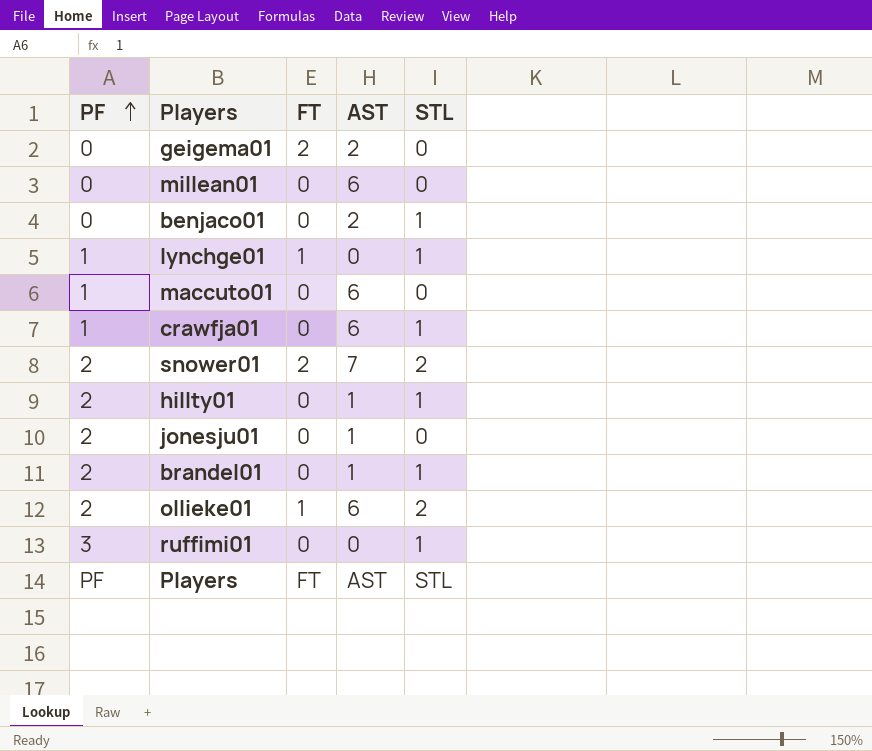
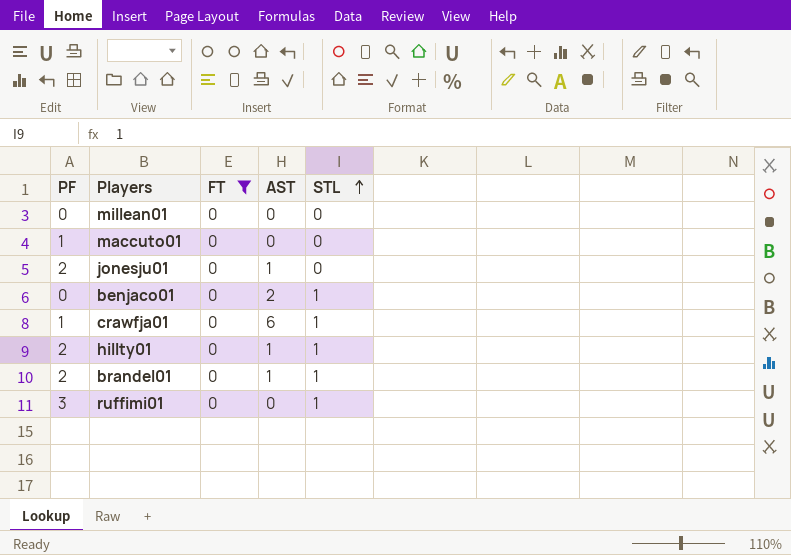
filter: none -> FT = 0
row order: PF ascending -> STL ascending
millean01 | AST: 6 -> 0
maccuto01 | AST: 6 -> 0

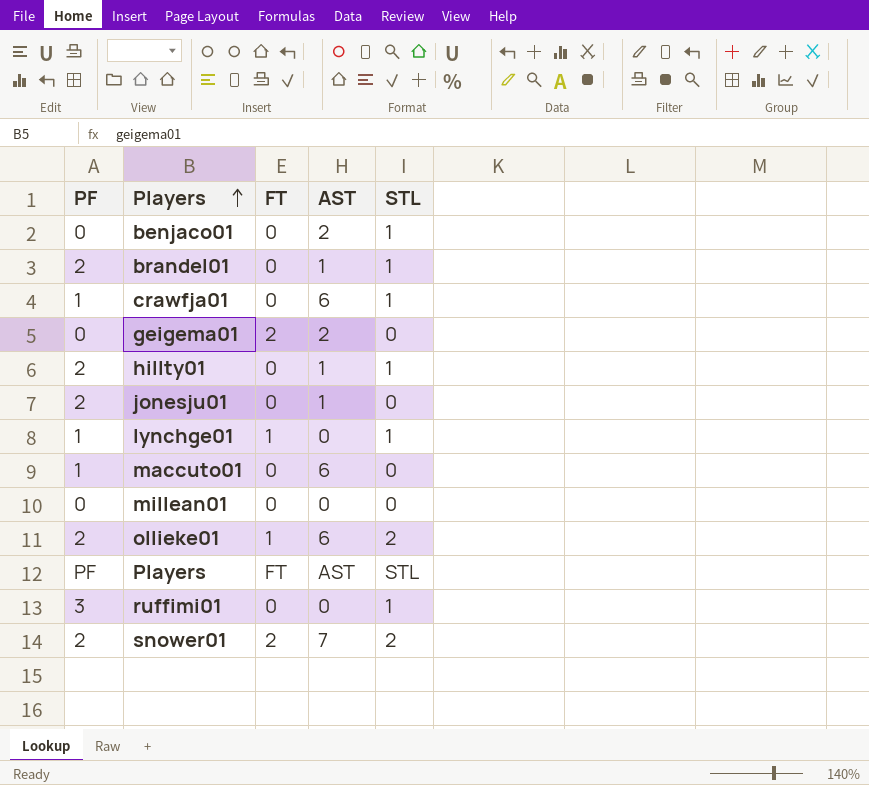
filter: FT = 0 -> none
row order: STL ascending -> Players ascending
maccuto01 | AST: 0 -> 6

